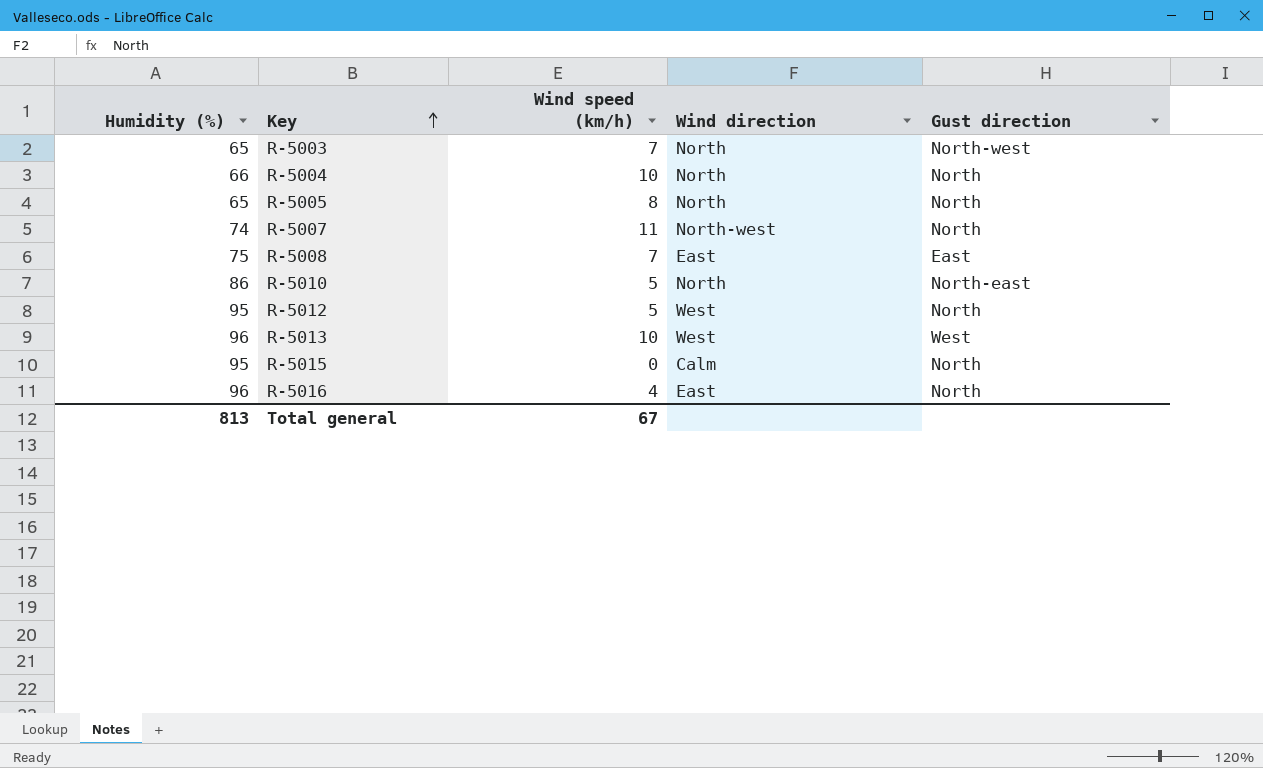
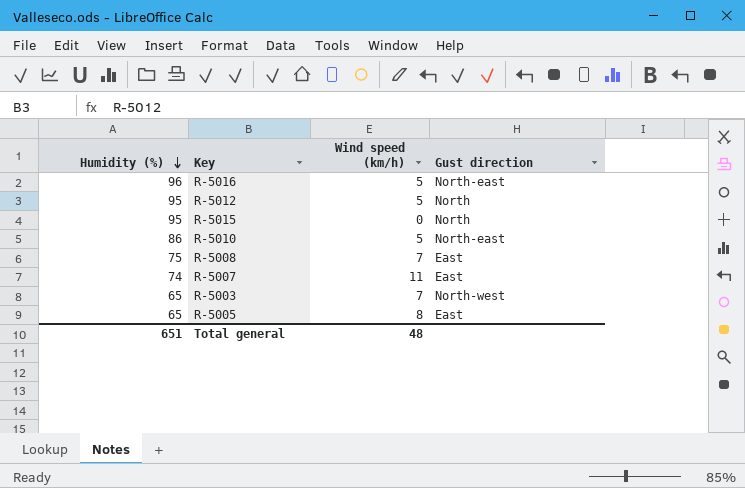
row order: Key ascending -> Humidity (%) descending
column Wind direction | position: 4 -> none
row R-5004: 66 | 10 | North | North -> none
row R-5013: 96 | 10 | West | West -> none
R-5016 | Wind speed (km/h): 4 -> 5
R-5016 | Gust direction: North -> North-east
R-5007 | Gust direction: North -> East
R-5005 | Gust direction: North -> East
Total general | Humidity (%): 813 -> 651
Total general | Wind speed (km/h): 67 -> 48

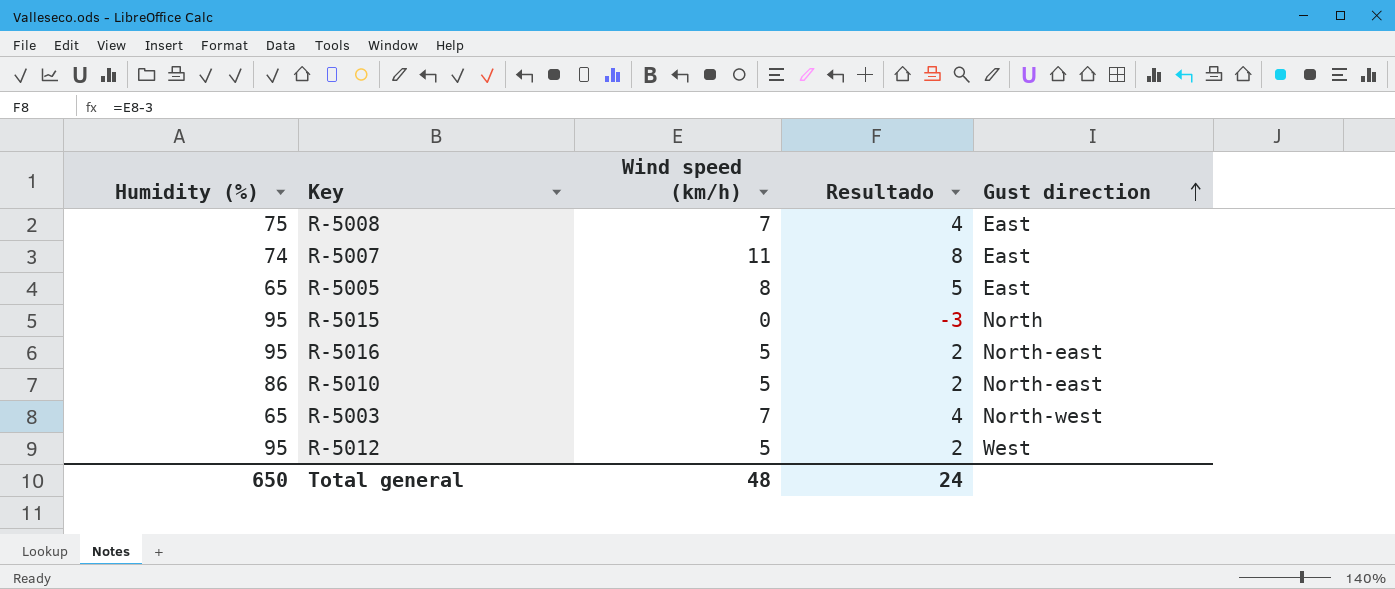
row order: Humidity (%) descending -> Gust direction ascending
column Resultado | formula: none -> [Wind speed (km/h)] - 3
R-5016 | Humidity (%): 96 -> 95
R-5012 | Gust direction: North -> West
Total general | Humidity (%): 651 -> 650

